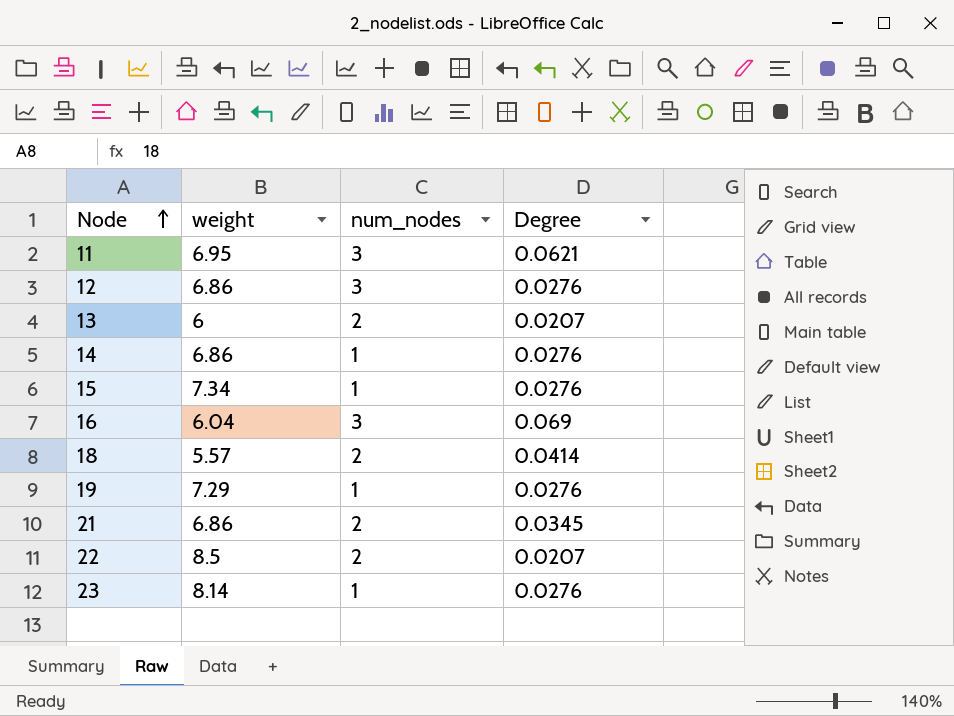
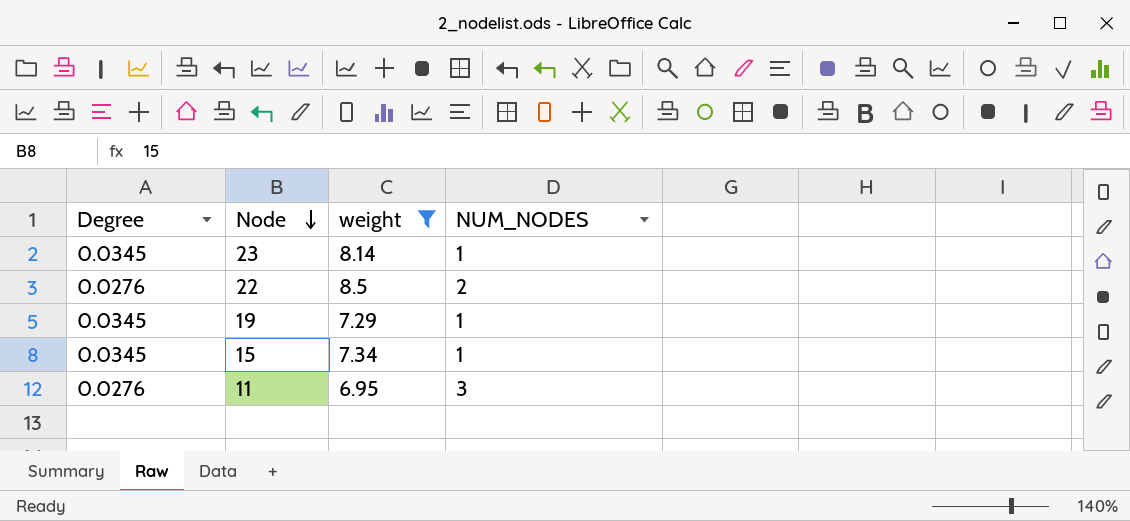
filter: none -> weight >= 6.95
row order: Node ascending -> Node descending
column Degree | position: 4 -> 1
column name: num_nodes -> NUM_NODES
23 | Degree: 0.0276 -> 0.0345
22 | Degree: 0.0207 -> 0.0276
19 | Degree: 0.0276 -> 0.0345
15 | Degree: 0.0276 -> 0.0345
11 | Degree: 0.0621 -> 0.0276

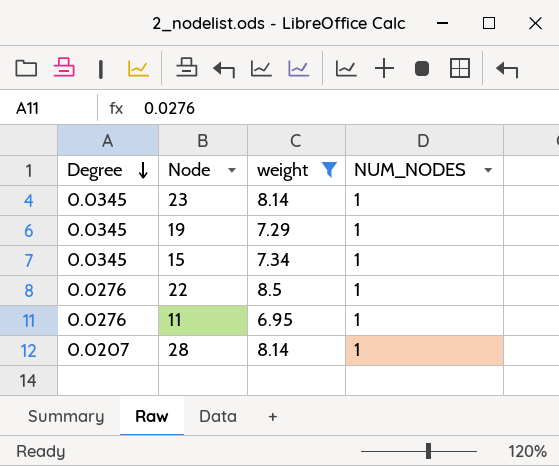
row order: Node descending -> Degree descending
22 | NUM_NODES: 2 -> 1
11 | NUM_NODES: 3 -> 1
row 28: none -> 0.0207 | 8.14 | 1

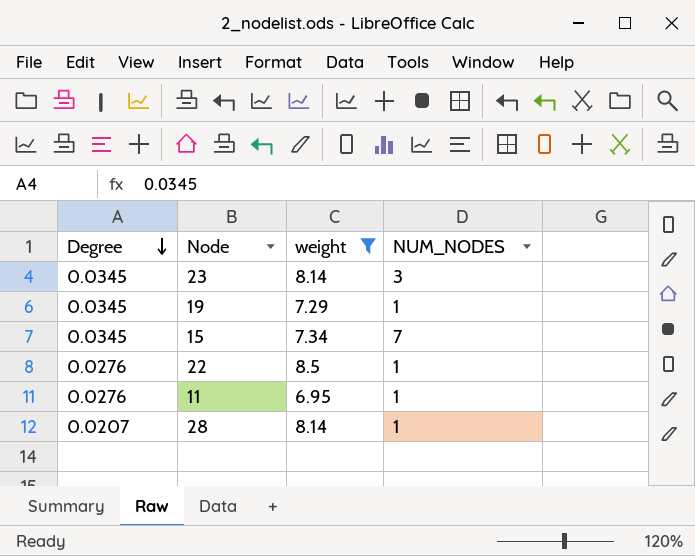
23 | NUM_NODES: 1 -> 3
15 | NUM_NODES: 1 -> 7

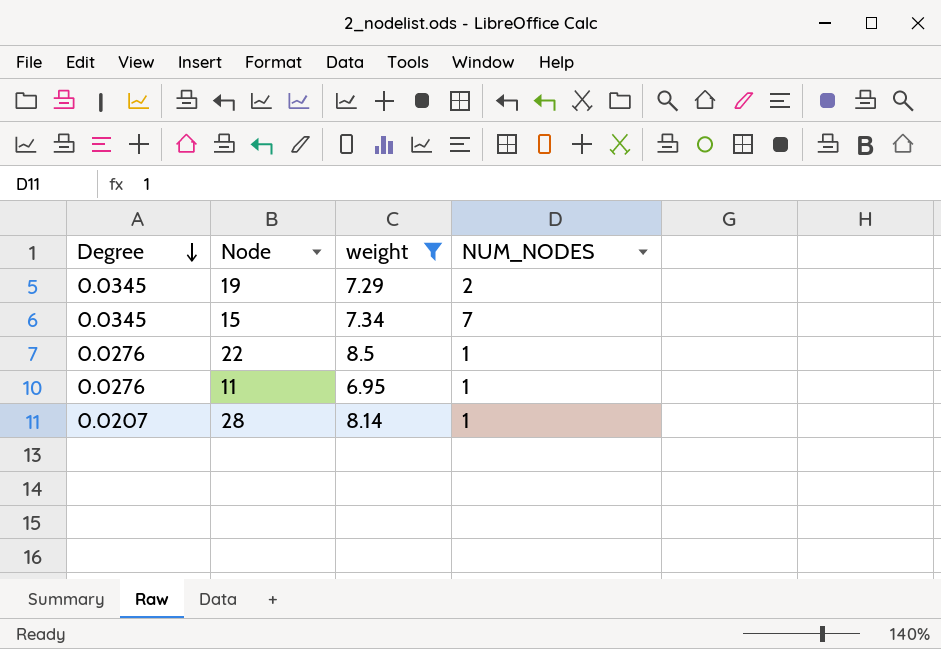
row 23: 0.0345 | 8.14 | 3 -> none
19 | NUM_NODES: 1 -> 2

